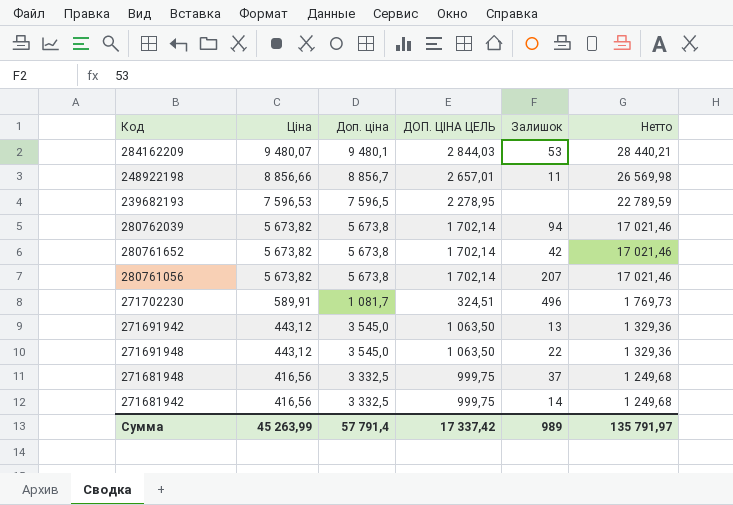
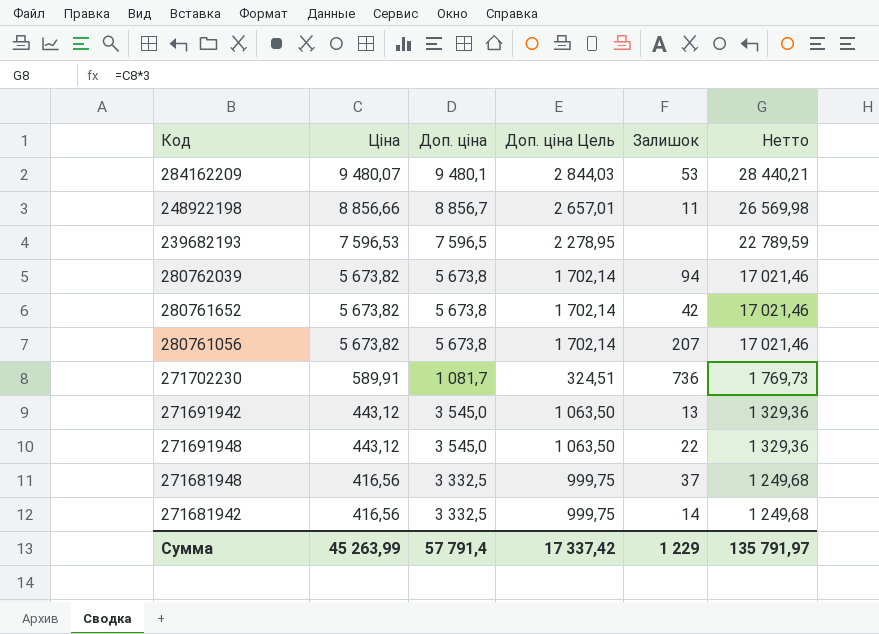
column name: ДОП. ЦІНА ЦЕЛЬ -> Доп. ціна Цель
271702230 | Залишок: 496 -> 736
Сумма | Залишок: 989 -> 1 229

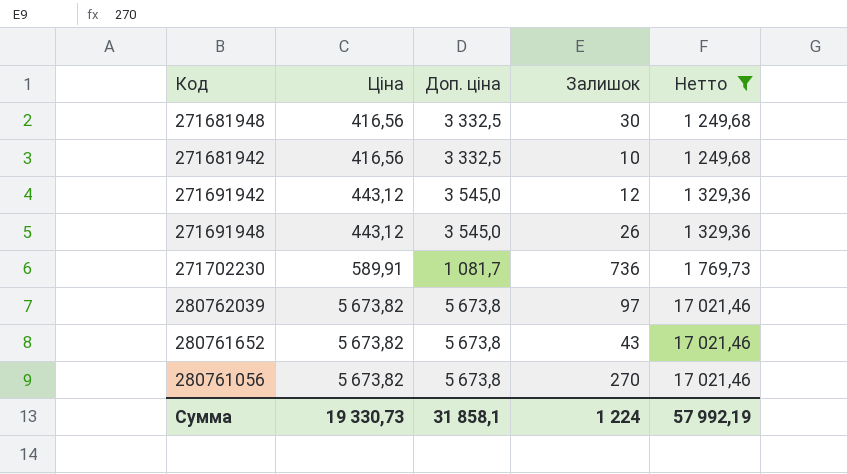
filter: none -> Нетто <= 17 021,46
row order: Ціна descending -> Ціна ascending
column Доп. ціна Цель | formula: [Доп. ціна] * 0,3 -> none
271681948 | Залишок: 37 -> 30
271681942 | Залишок: 14 -> 10
271691942 | Залишок: 13 -> 12
271691948 | Залишок: 22 -> 26
280762039 | Залишок: 94 -> 97
280761652 | Залишок: 42 -> 43
280761056 | Залишок: 207 -> 270
Сумма | Ціна: 45 263,99 -> 19 330,73
Сумма | Доп. ціна: 57 791,4 -> 31 858,1
Сумма | Залишок: 1 229 -> 1 224
Сумма | Нетто: 135 791,97 -> 57 992,19

